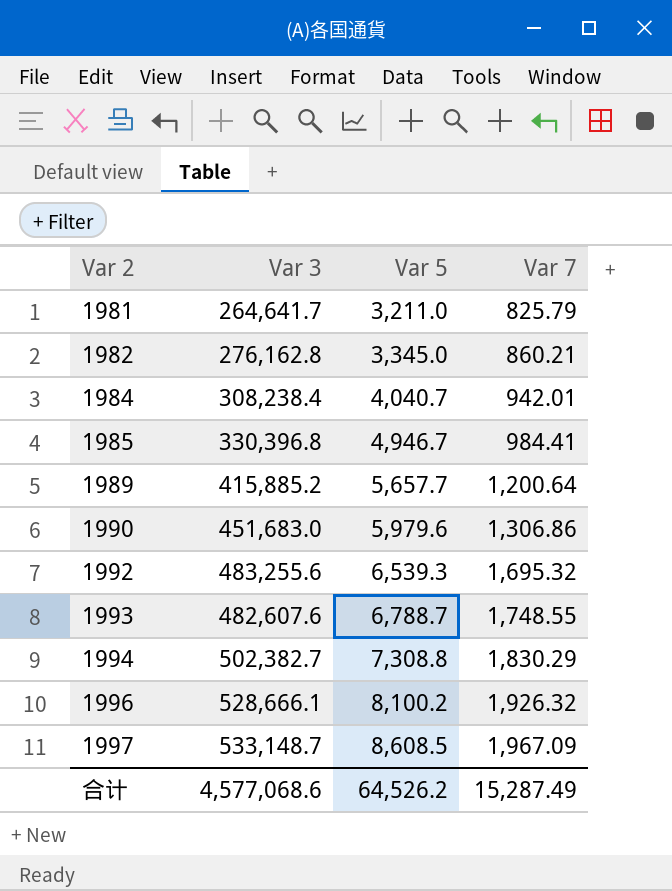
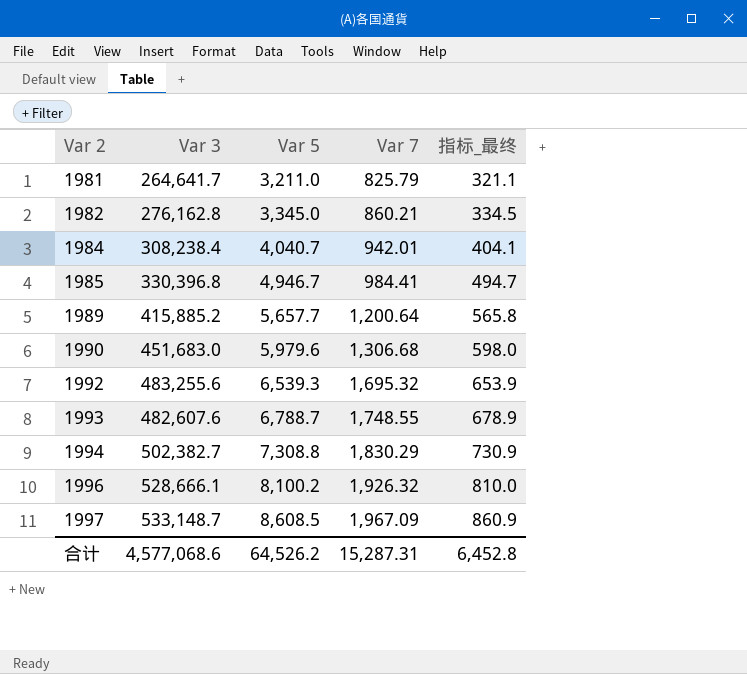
column 指标_最终 | formula: none -> [Var 5] * 0.1
1990 | Var 7: 1,306.86 -> 1,306.68
合计 | Var 7: 15,287.49 -> 15,287.31

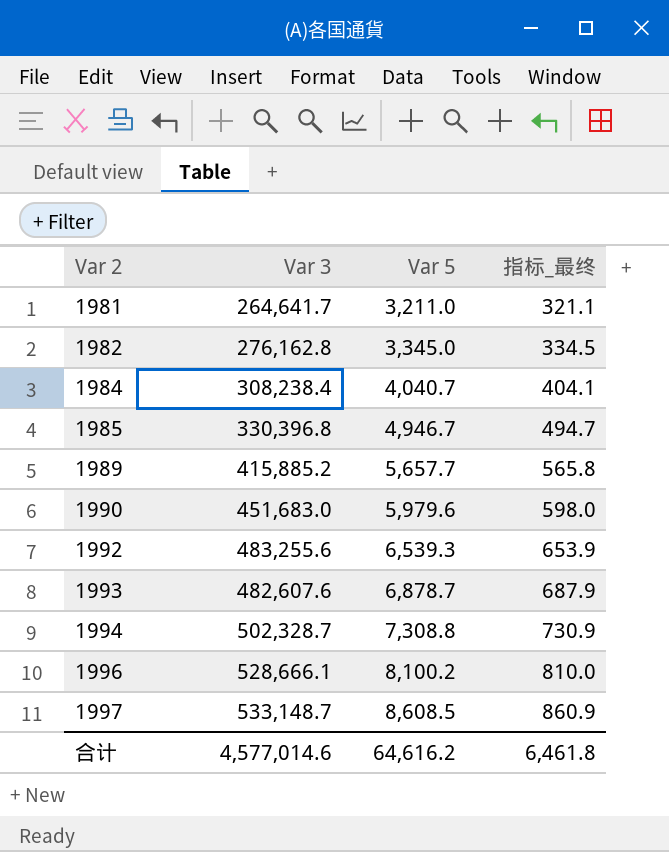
column Var 7 | position: 4 -> none
1993 | Var 5: 6,788.7 -> 6,878.7
1993 | 指标_最终: 678.9 -> 687.9
1994 | Var 3: 502,382.7 -> 502,328.7
合计 | Var 3: 4,577,068.6 -> 4,577,014.6
合计 | Var 5: 64,526.2 -> 64,616.2
合计 | 指标_最终: 6,452.8 -> 6,461.8

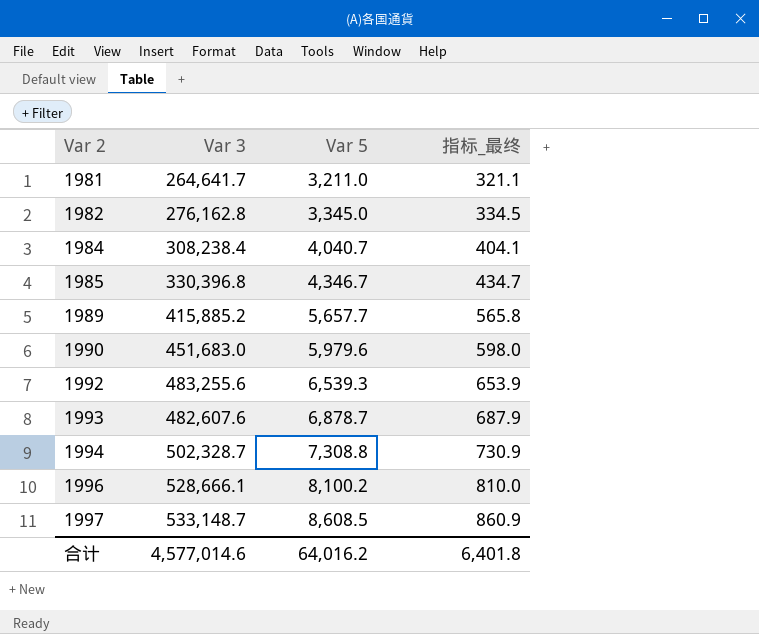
1985 | Var 5: 4,946.7 -> 4,346.7
1985 | 指标_最终: 494.7 -> 434.7
合计 | Var 5: 64,616.2 -> 64,016.2
合计 | 指标_最终: 6,461.8 -> 6,401.8

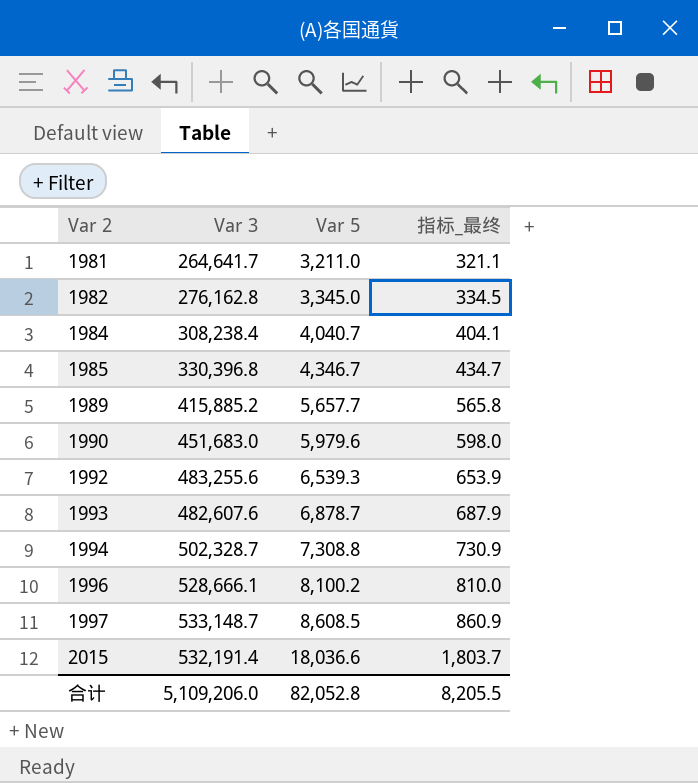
row 2015: none -> 532,191.4 | 18,036.6 | 1,803.7
合计 | Var 3: 4,577,014.6 -> 5,109,206.0
合计 | Var 5: 64,016.2 -> 82,052.8
合计 | 指标_最终: 6,401.8 -> 8,205.5

